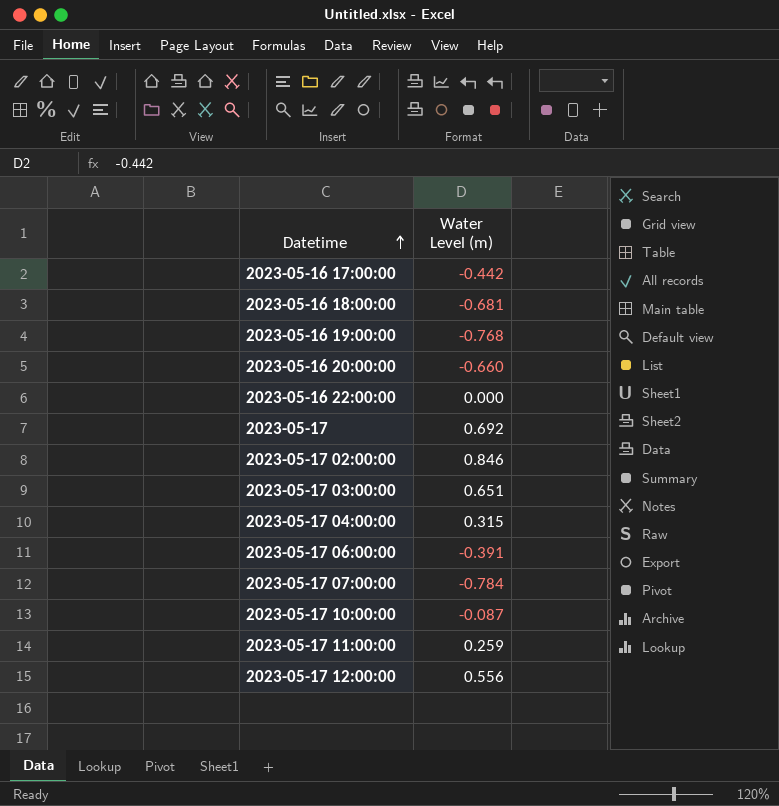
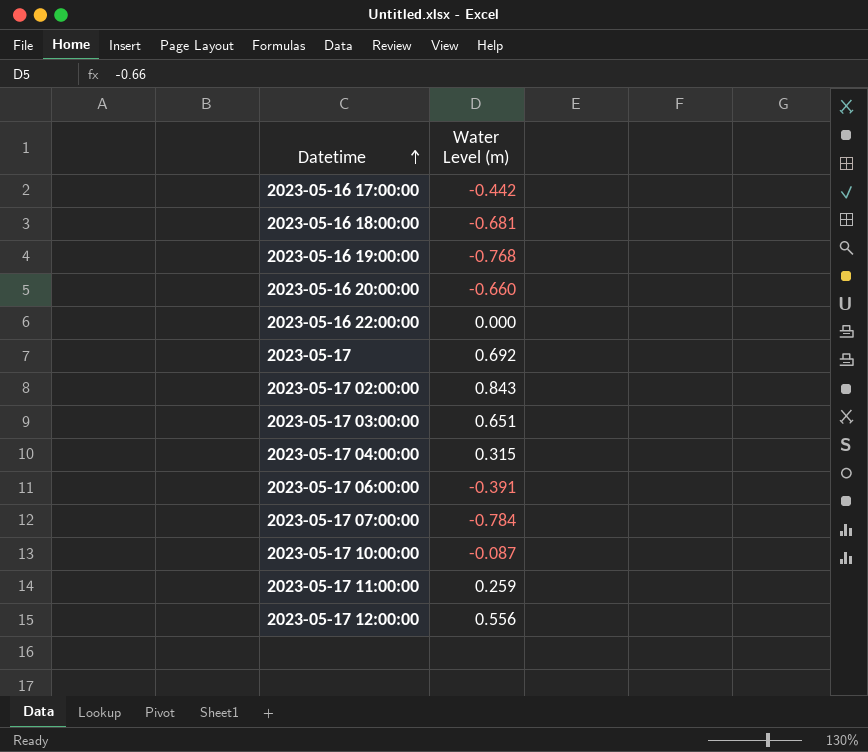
2023-05-17 02:00:00 | Water Level (m): 0.846 -> 0.843

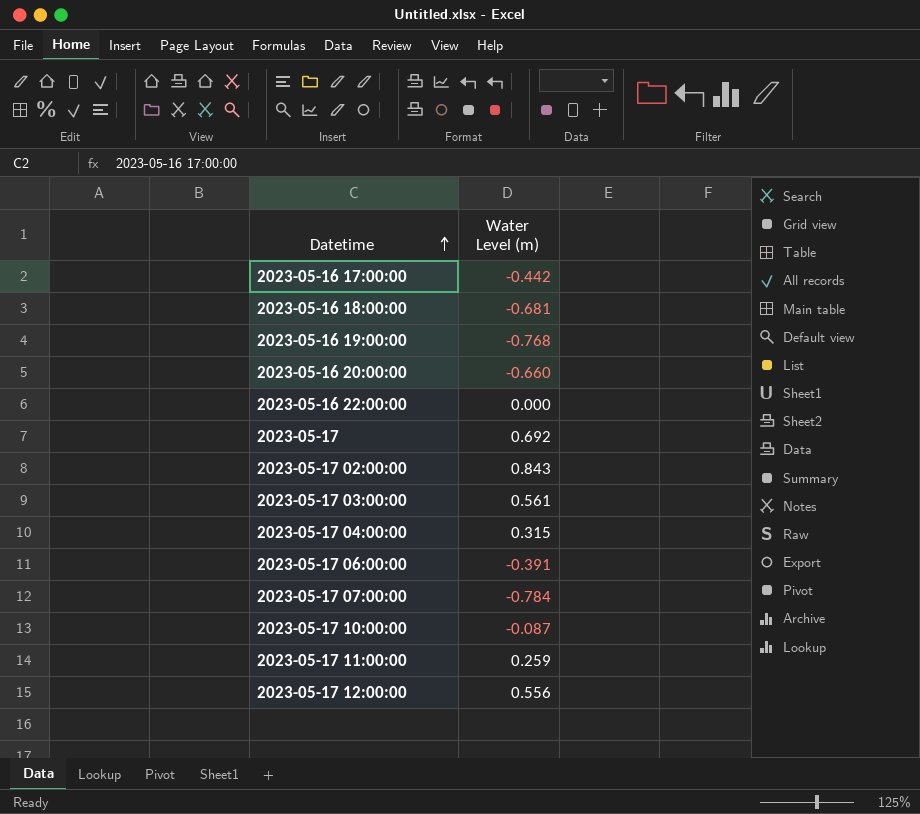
2023-05-17 03:00:00 | Water Level (m): 0.651 -> 0.561

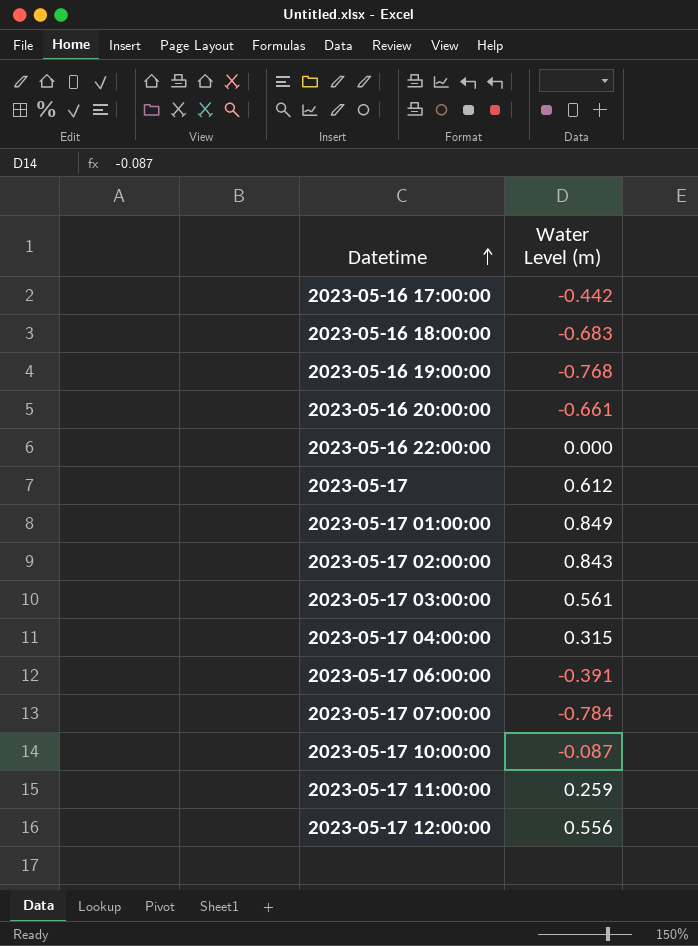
2023-05-16 18:00:00 | Water Level (m): -0.681 -> -0.683
2023-05-16 20:00:00 | Water Level (m): -0.660 -> -0.661
2023-05-17 | Water Level (m): 0.692 -> 0.612
row 2023-05-17 01:00:00: none -> 0.849

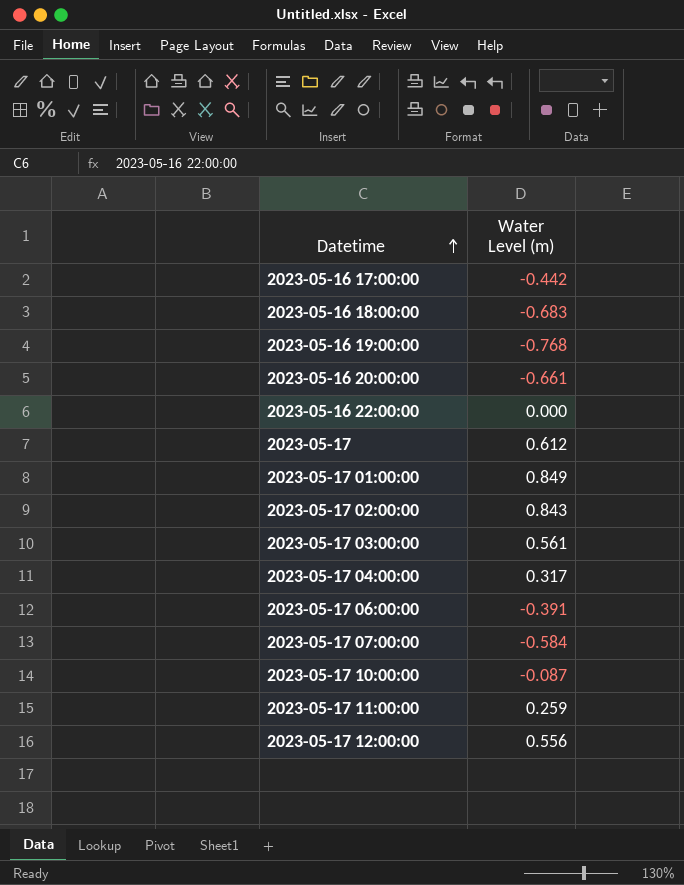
2023-05-17 04:00:00 | Water Level (m): 0.315 -> 0.317
2023-05-17 07:00:00 | Water Level (m): -0.784 -> -0.584

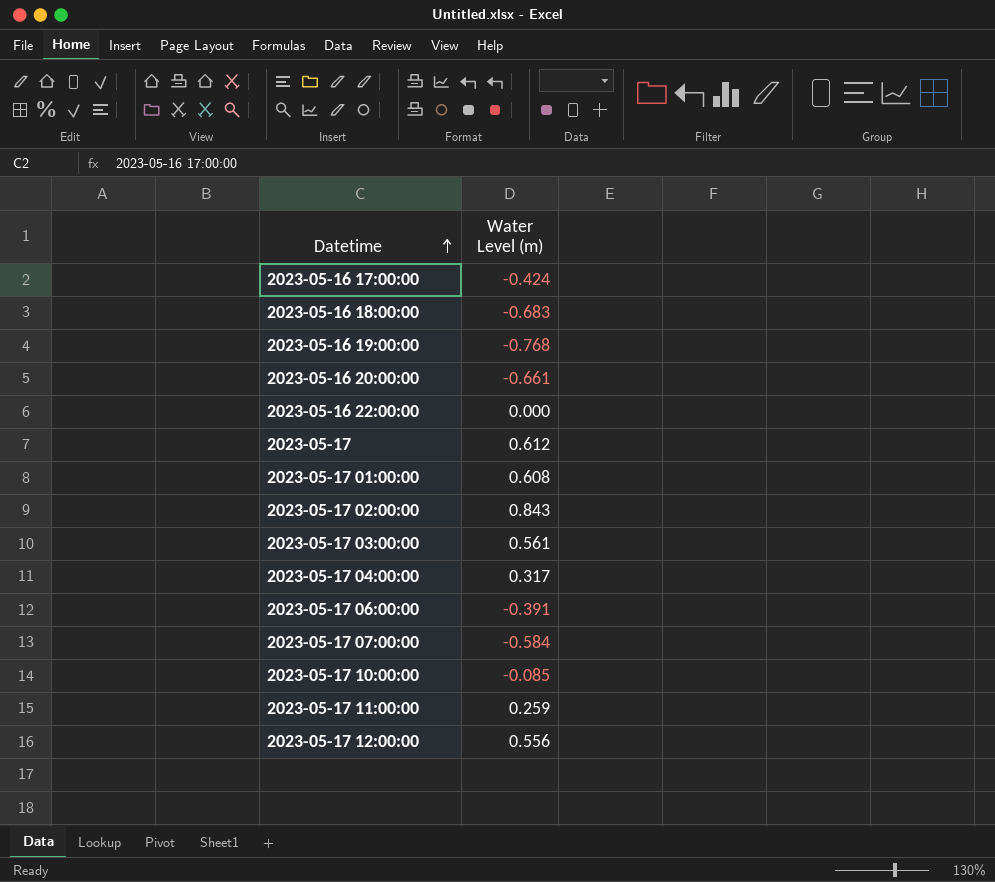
2023-05-16 17:00:00 | Water Level (m): -0.442 -> -0.424
2023-05-17 01:00:00 | Water Level (m): 0.849 -> 0.608
2023-05-17 10:00:00 | Water Level (m): -0.087 -> -0.085

